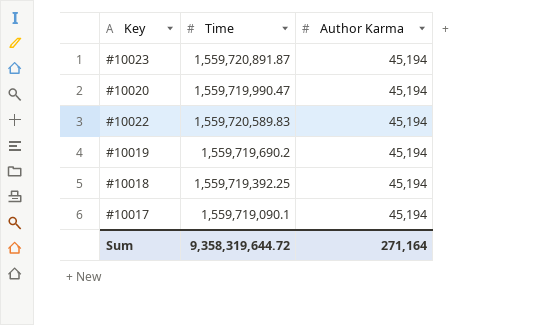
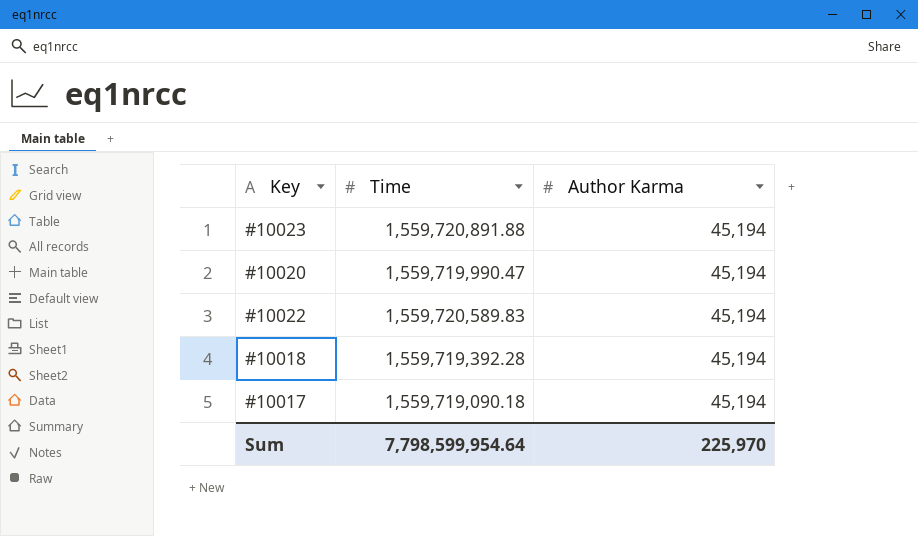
row #10019: 1,559,719,690.2 | 45,194 -> none
#10023 | Time: 1,559,720,891.87 -> 1,559,720,891.88
#10018 | Time: 1,559,719,392.25 -> 1,559,719,392.28
#10017 | Time: 1,559,719,090.1 -> 1,559,719,090.18
Sum | Time: 9,358,319,644.72 -> 7,798,599,954.64
Sum | Author Karma: 271,164 -> 225,970

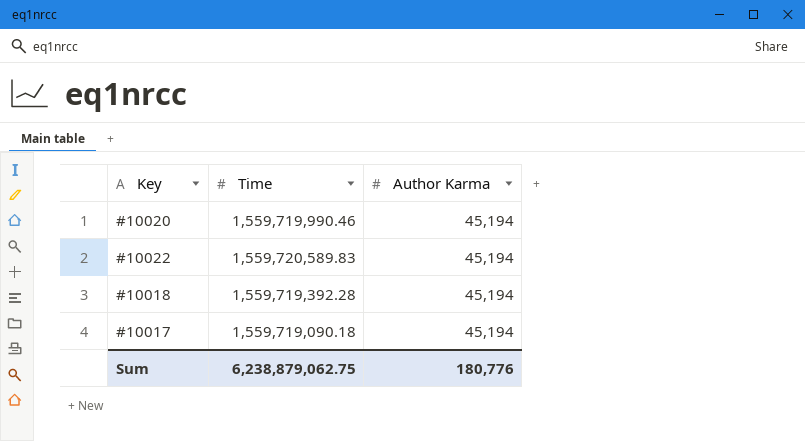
row #10023: 1,559,720,891.88 | 45,194 -> none
#10020 | Time: 1,559,719,990.47 -> 1,559,719,990.46
Sum | Time: 7,798,599,954.64 -> 6,238,879,062.75
Sum | Author Karma: 225,970 -> 180,776

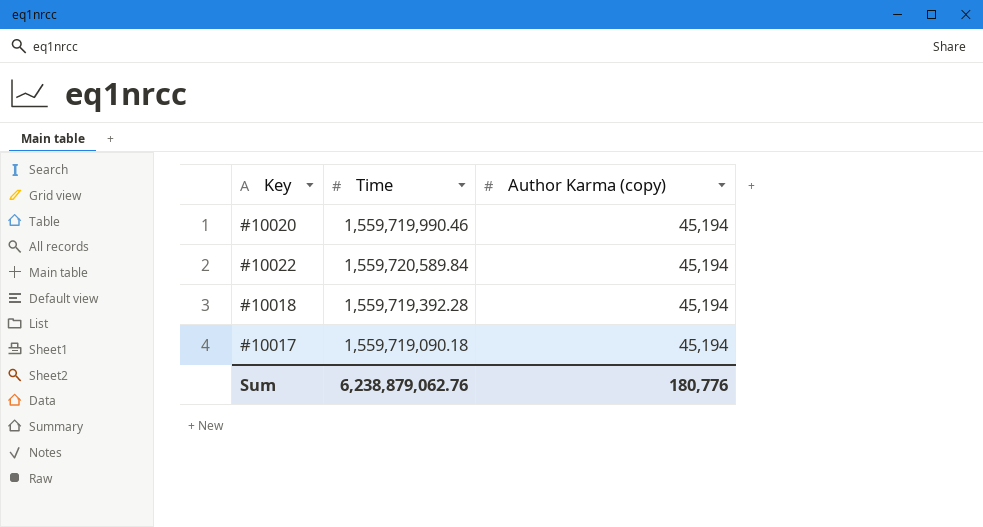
column name: Author Karma -> Author Karma (copy)
#10022 | Time: 1,559,720,589.83 -> 1,559,720,589.84
Sum | Time: 6,238,879,062.75 -> 6,238,879,062.76

